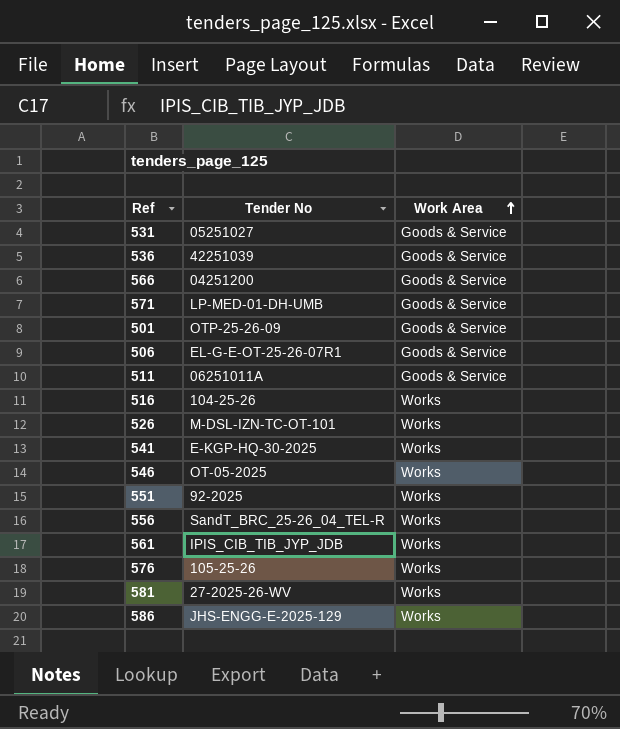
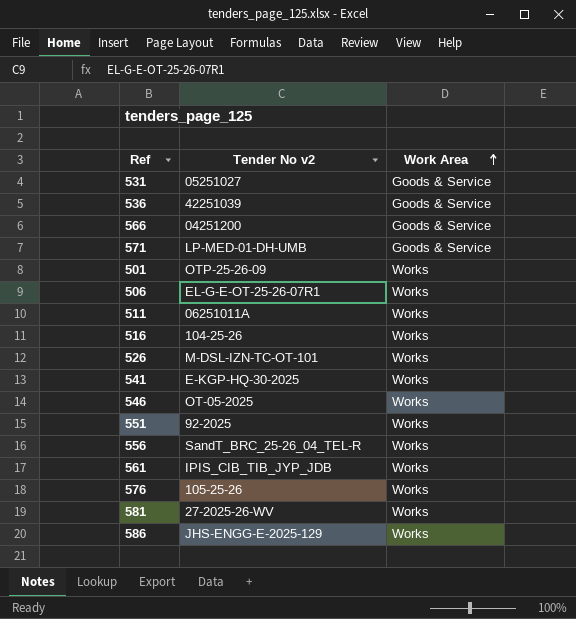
column name: Tender No -> Tender No v2
501 | Work Area: Goods & Service -> Works
506 | Work Area: Goods & Service -> Works
511 | Work Area: Goods & Service -> Works

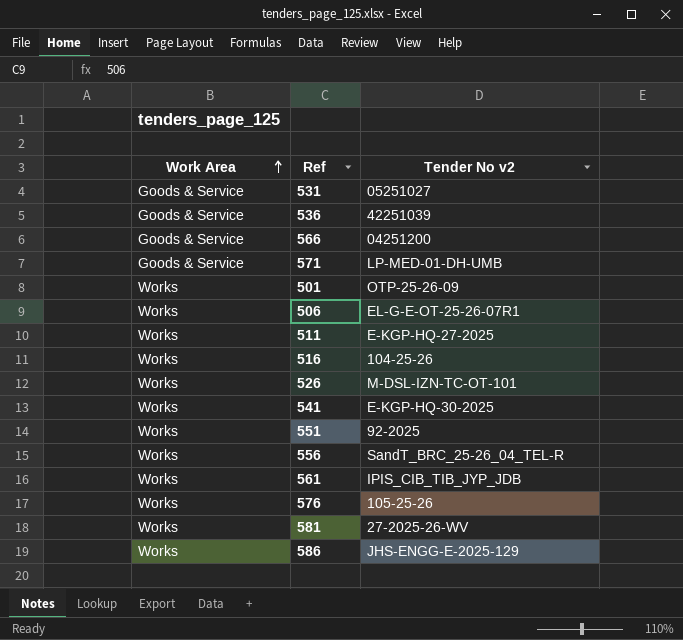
column Work Area | position: 3 -> 1
row 546: OT-05-2025 | Works -> none
511 | Tender No v2: 06251011A -> E-KGP-HQ-27-2025

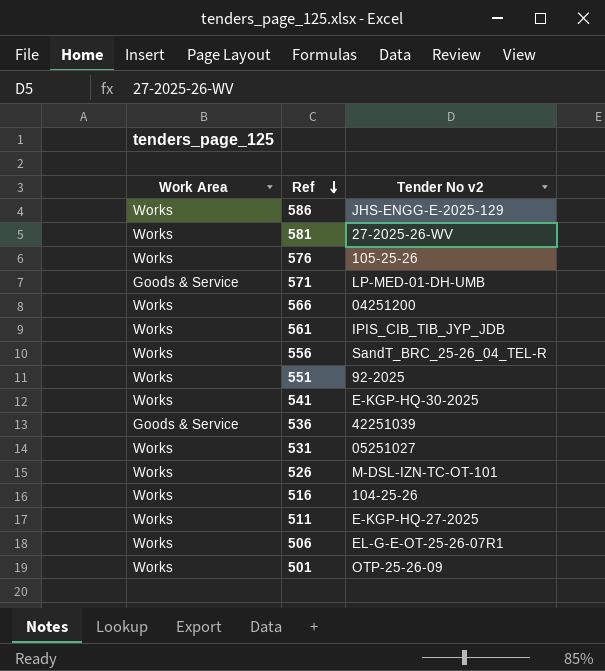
row order: Work Area ascending -> Ref descending
566 | Work Area: Goods & Service -> Works
531 | Work Area: Goods & Service -> Works

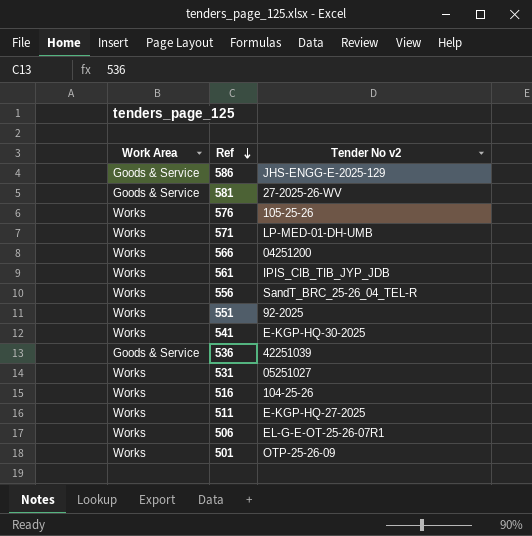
row 526: Works | M-DSL-IZN-TC-OT-101 -> none
586 | Work Area: Works -> Goods & Service
581 | Work Area: Works -> Goods & Service
571 | Work Area: Goods & Service -> Works

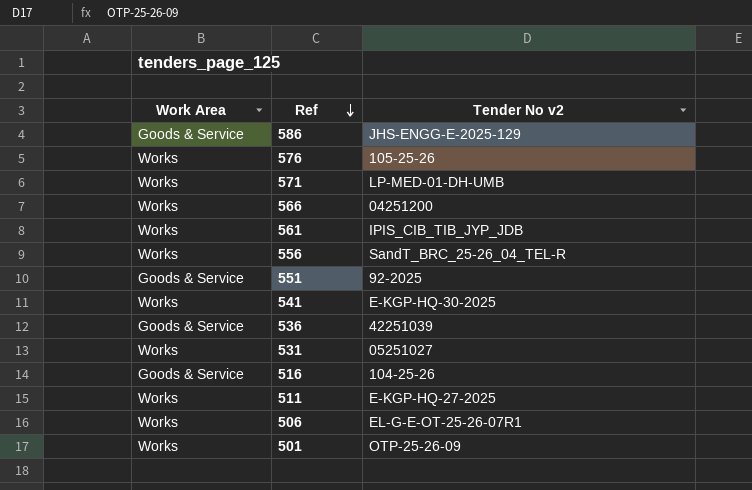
row 581: Goods & Service | 27-2025-26-WV -> none
551 | Work Area: Works -> Goods & Service
516 | Work Area: Works -> Goods & Service

